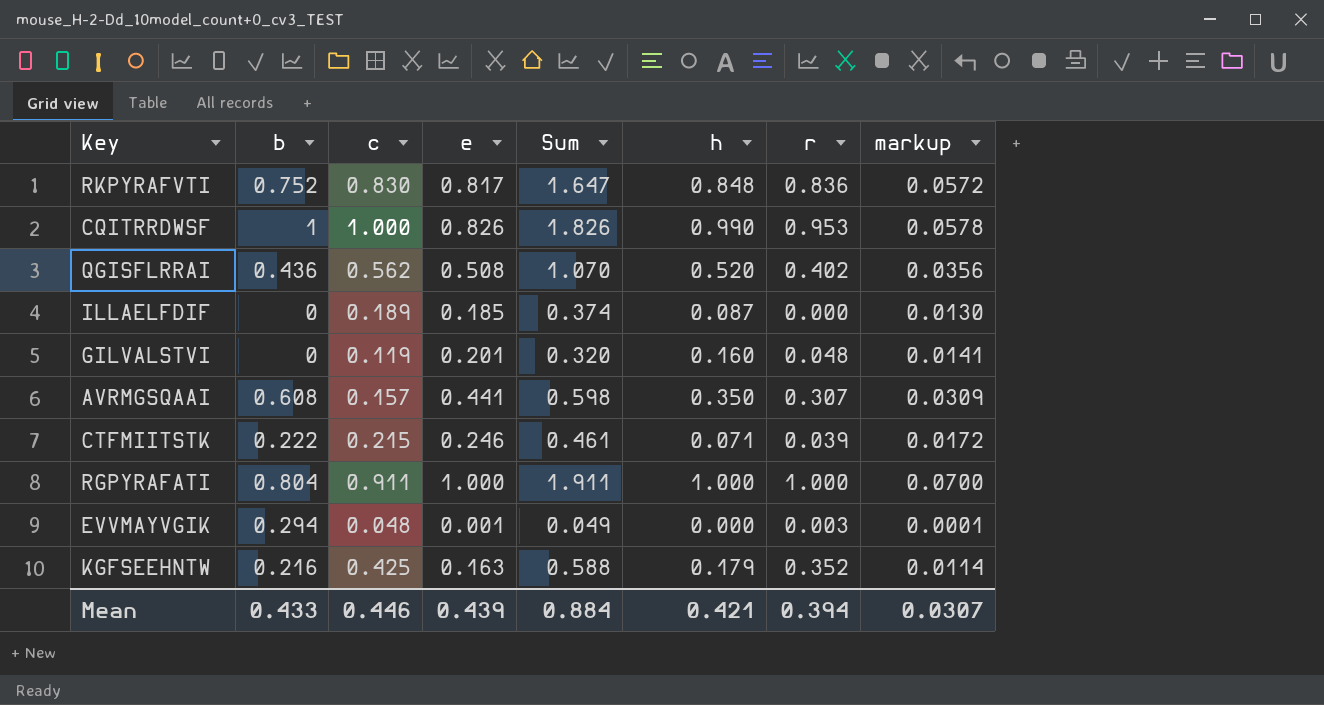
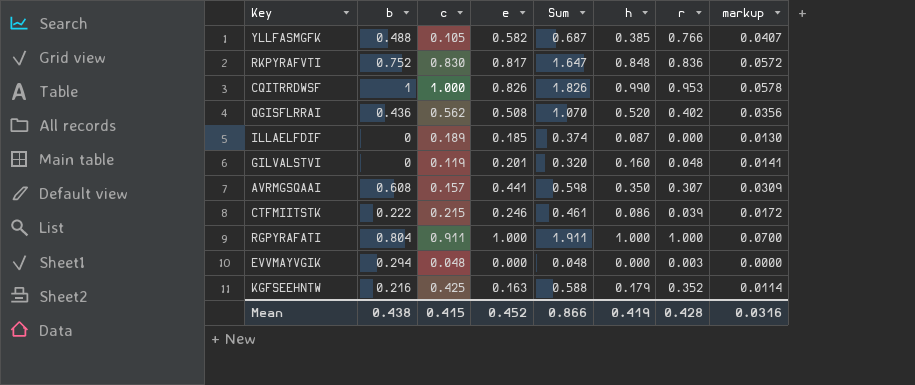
row YLLFASMGFK: none -> 0.488 | 0.105 | 0.582 | 0.687 | 0.385 | 0.766 | 0.0407
CTFMIITSTK | h: 0.071 -> 0.086
EVVMAYVGIK | e: 0.001 -> 0.000
EVVMAYVGIK | Sum: 0.049 -> 0.048
EVVMAYVGIK | markup: 0.0001 -> 0.0000
Mean | b: 0.433 -> 0.438
Mean | c: 0.446 -> 0.415
Mean | e: 0.439 -> 0.452
Mean | Sum: 0.884 -> 0.866
Mean | h: 0.421 -> 0.419
Mean | r: 0.394 -> 0.428
Mean | markup: 0.0307 -> 0.0316

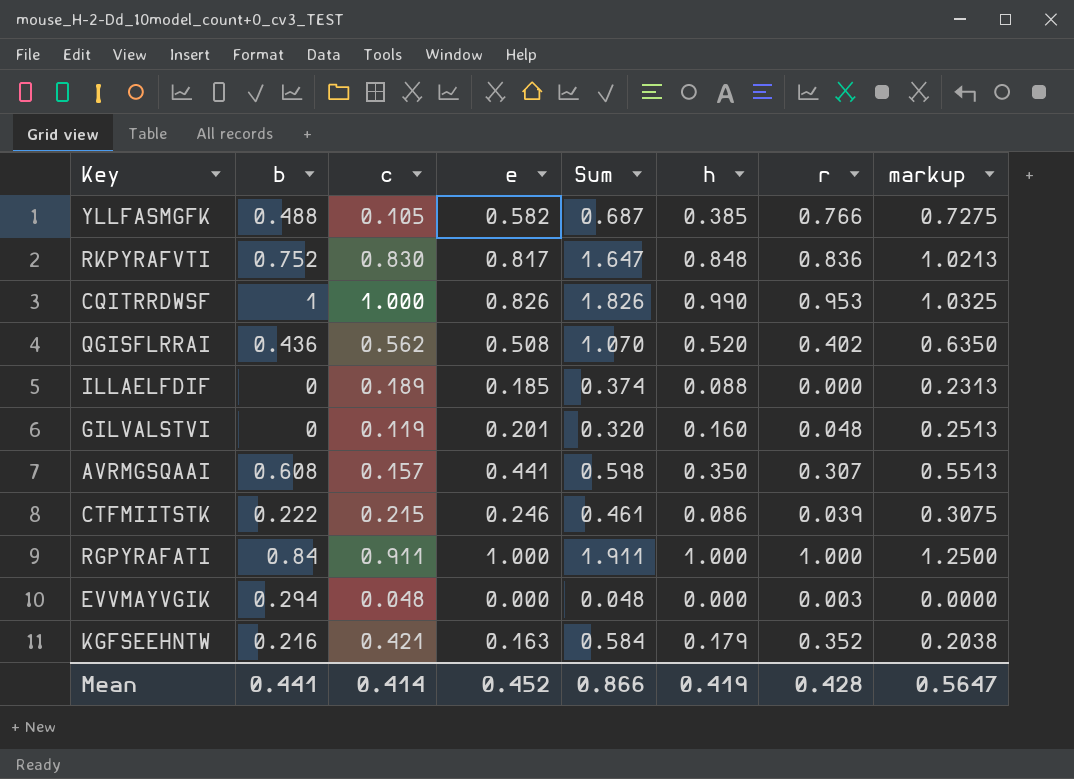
column markup | formula: [e] * 0.07 -> [e] * 1.25
ILLAELFDIF | h: 0.087 -> 0.088
RGPYRAFATI | b: 0.804 -> 0.84
KGFSEEHNTW | c: 0.425 -> 0.421
KGFSEEHNTW | Sum: 0.588 -> 0.584
Mean | b: 0.438 -> 0.441
Mean | c: 0.415 -> 0.414
Mean | markup: 0.0316 -> 0.5647

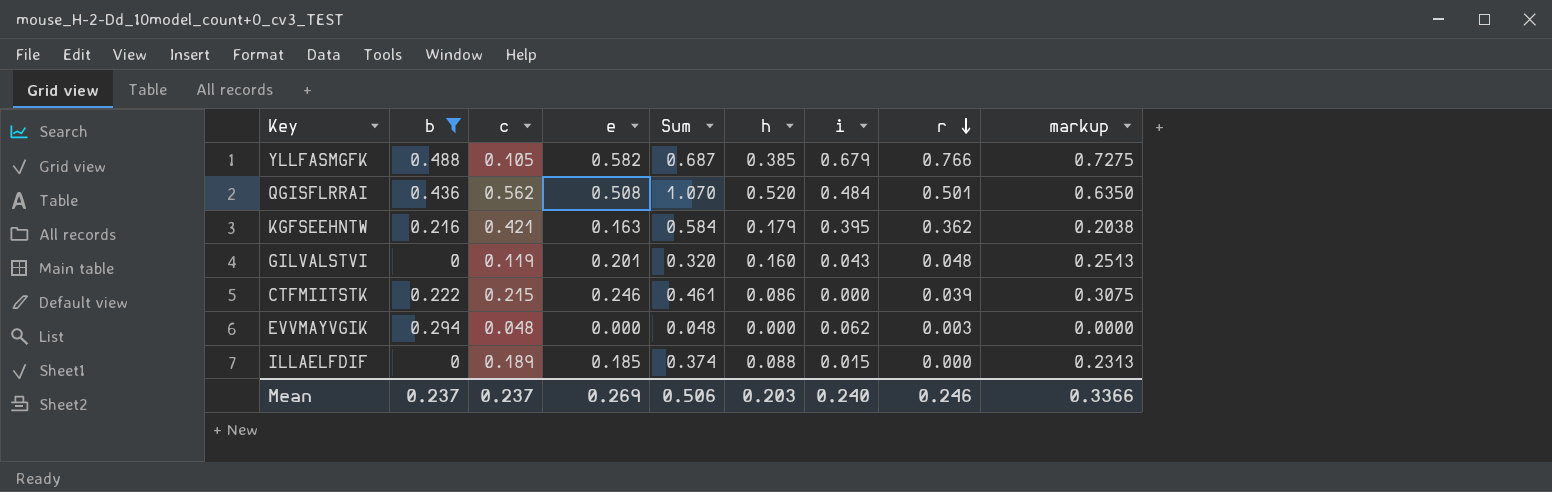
filter: none -> b <= 0.488
row order: none -> r descending
column i | position: none -> 7
QGISFLRRAI | r: 0.402 -> 0.501
KGFSEEHNTW | r: 0.352 -> 0.362
Mean | b: 0.441 -> 0.237
Mean | c: 0.414 -> 0.237
Mean | e: 0.452 -> 0.269
Mean | Sum: 0.866 -> 0.506
Mean | h: 0.419 -> 0.203
Mean | r: 0.428 -> 0.246
Mean | markup: 0.5647 -> 0.3366

